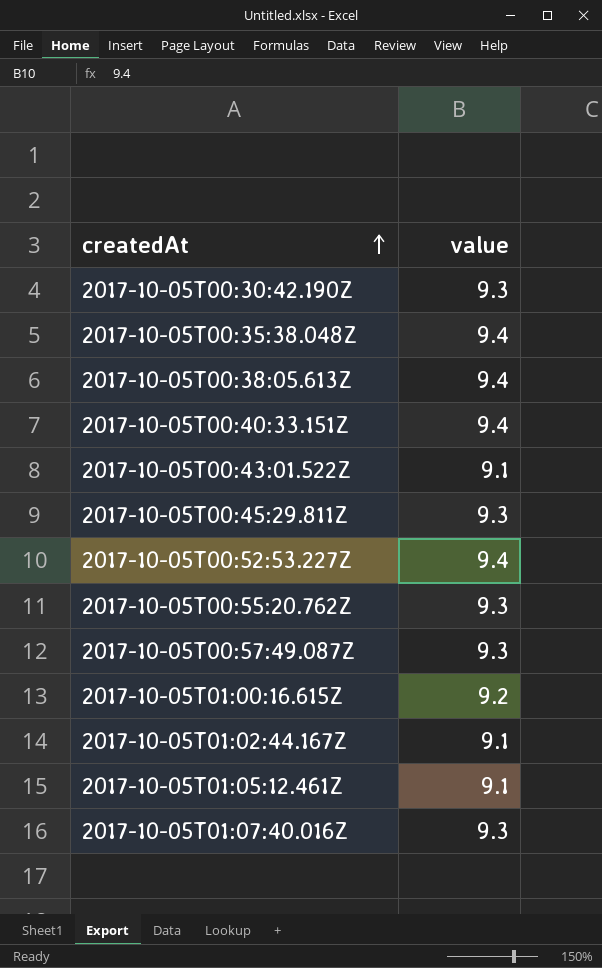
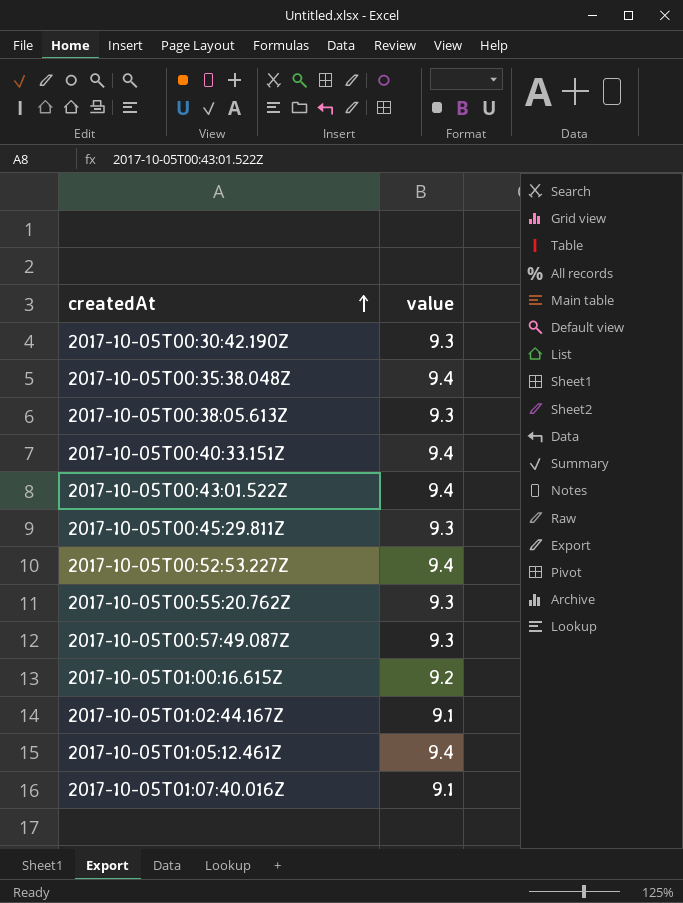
2017-10-05T00:38:05.613Z | value: 9.4 -> 9.3
2017-10-05T00:43:01.522Z | value: 9.1 -> 9.4
2017-10-05T01:05:12.461Z | value: 9.1 -> 9.4
2017-10-05T01:07:40.016Z | value: 9.3 -> 9.1

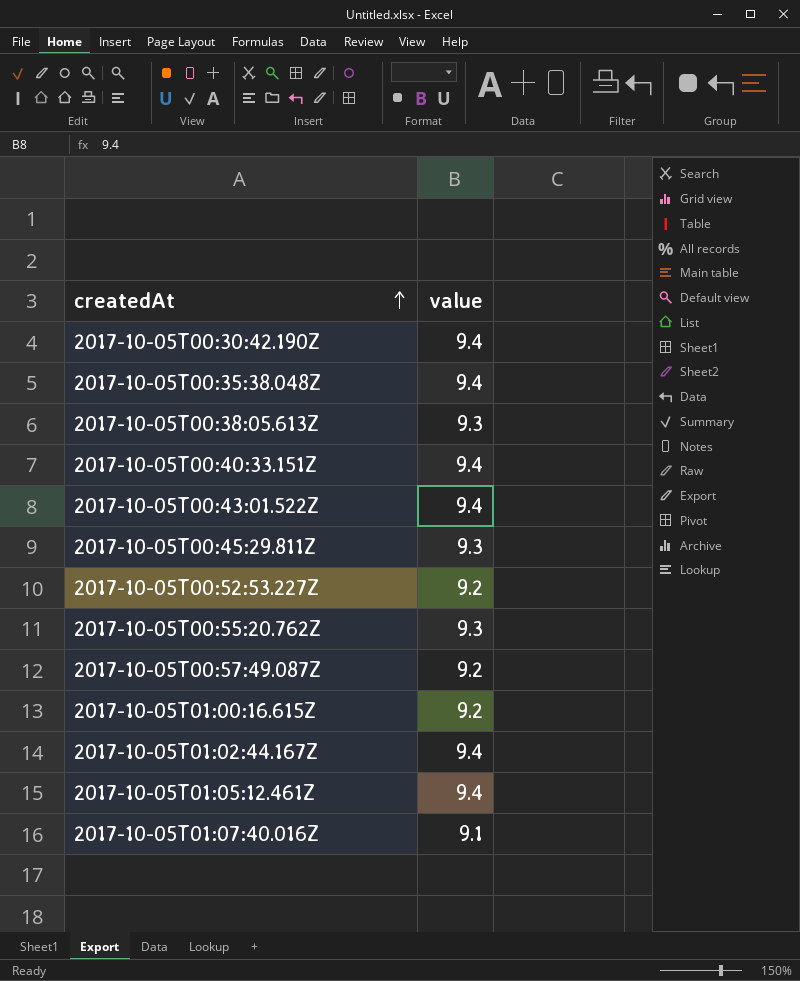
2017-10-05T00:30:42.190Z | value: 9.3 -> 9.4
2017-10-05T00:52:53.227Z | value: 9.4 -> 9.2
2017-10-05T00:57:49.087Z | value: 9.3 -> 9.2
2017-10-05T01:02:44.167Z | value: 9.1 -> 9.4

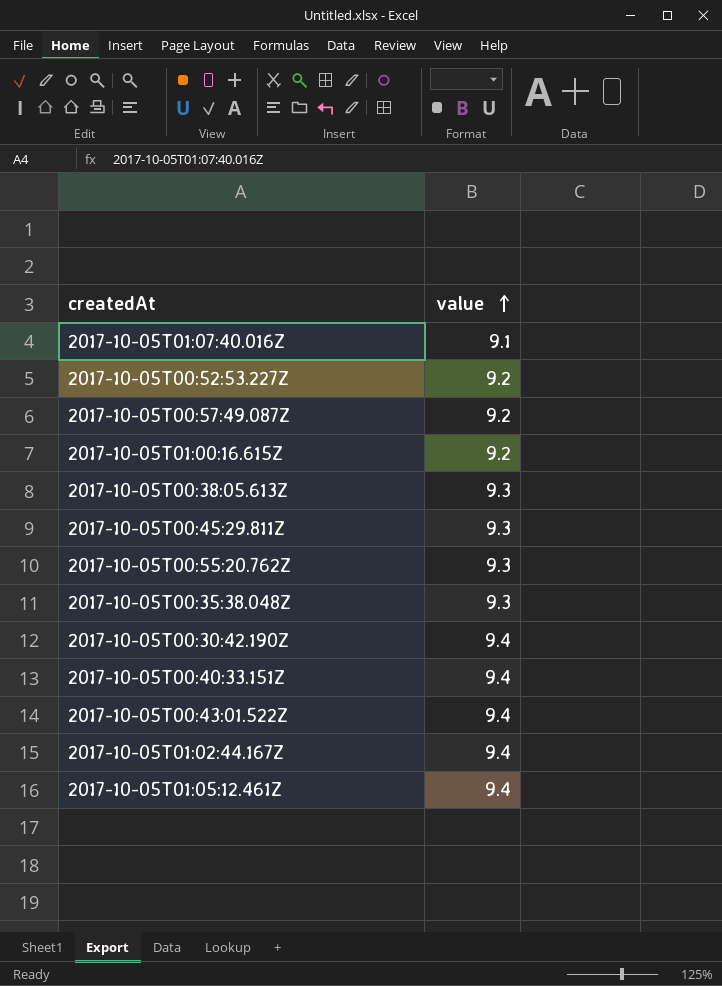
row order: createdAt ascending -> value ascending
2017-10-05T00:35:38.048Z | value: 9.4 -> 9.3

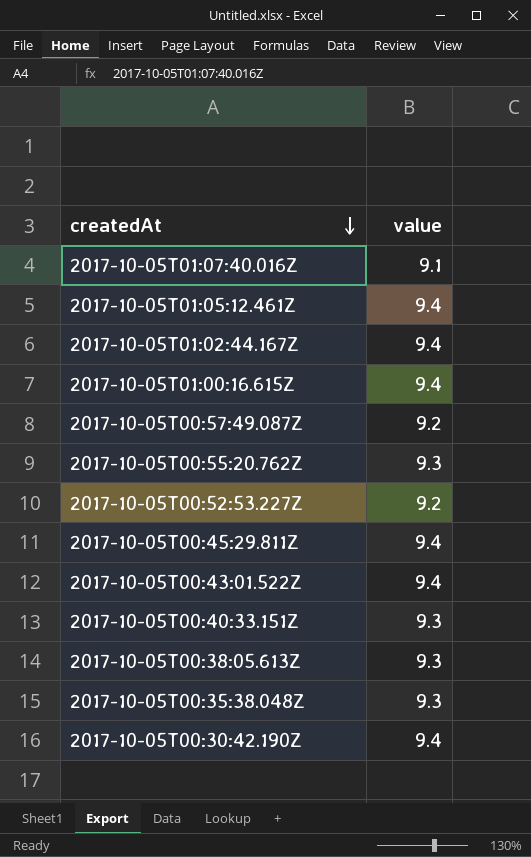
row order: value ascending -> createdAt descending
2017-10-05T01:00:16.615Z | value: 9.2 -> 9.4
2017-10-05T00:45:29.811Z | value: 9.3 -> 9.4
2017-10-05T00:40:33.151Z | value: 9.4 -> 9.3

